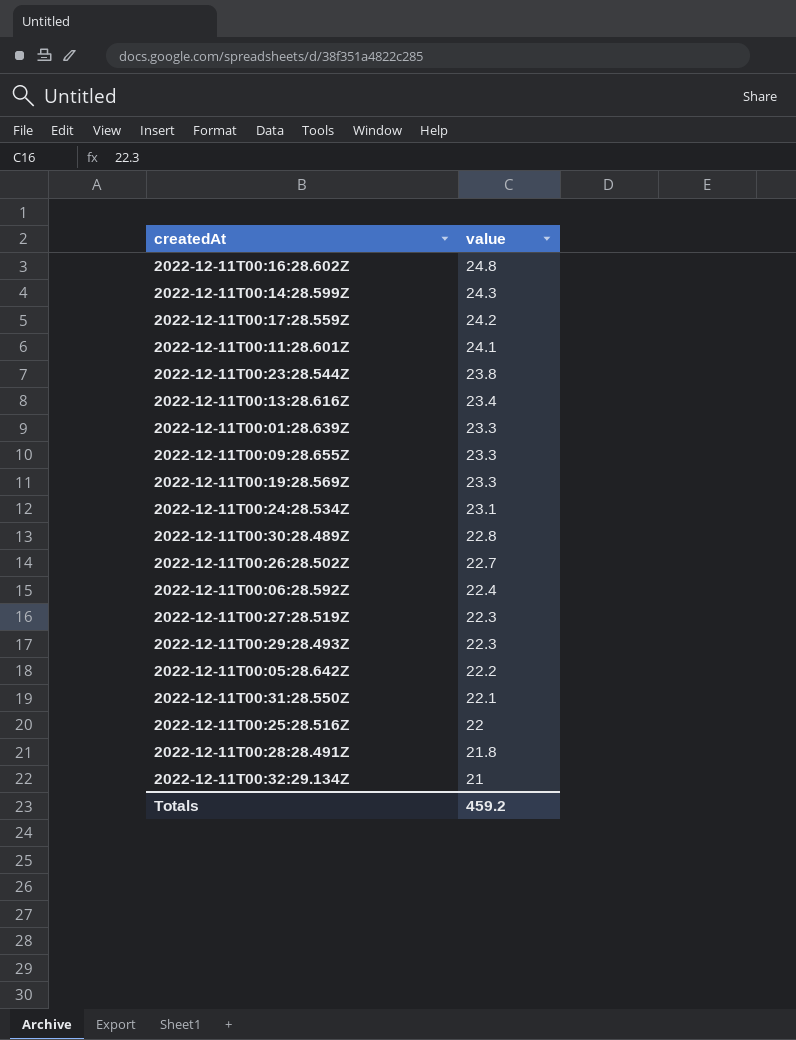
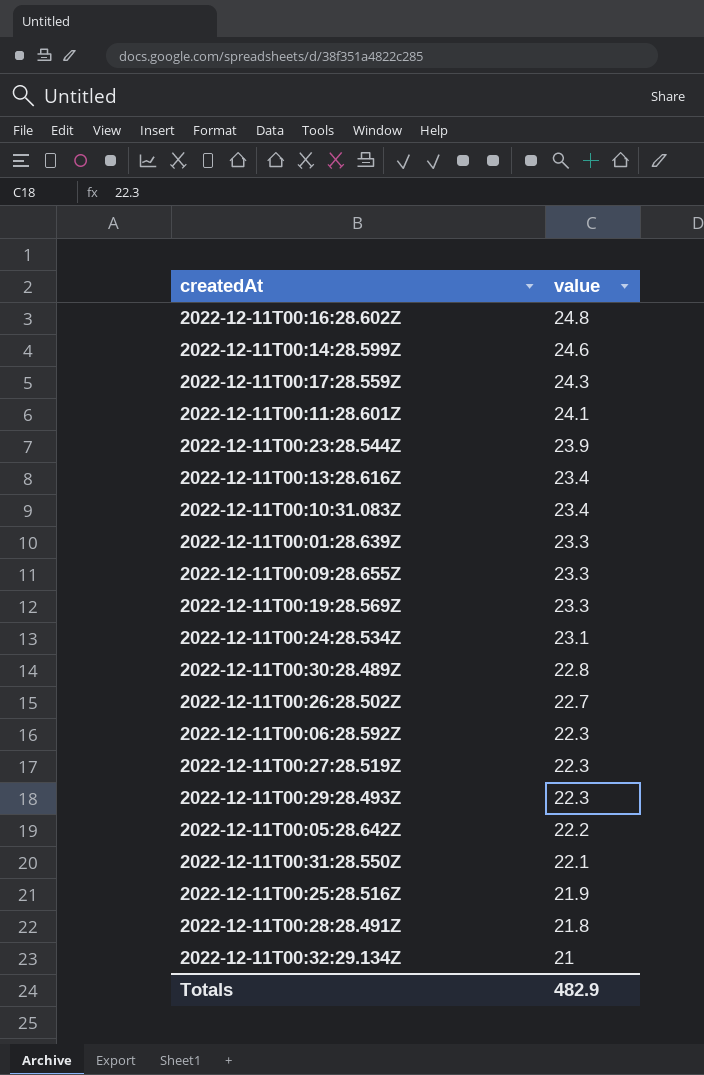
2022-12-11T00:14:28.599Z | value: 24.3 -> 24.6
2022-12-11T00:17:28.559Z | value: 24.2 -> 24.3
2022-12-11T00:23:28.544Z | value: 23.8 -> 23.9
row 2022-12-11T00:10:31.083Z: none -> 23.4
2022-12-11T00:06:28.592Z | value: 22.4 -> 22.3
2022-12-11T00:25:28.516Z | value: 22 -> 21.9
Totals | value: 459.2 -> 482.9

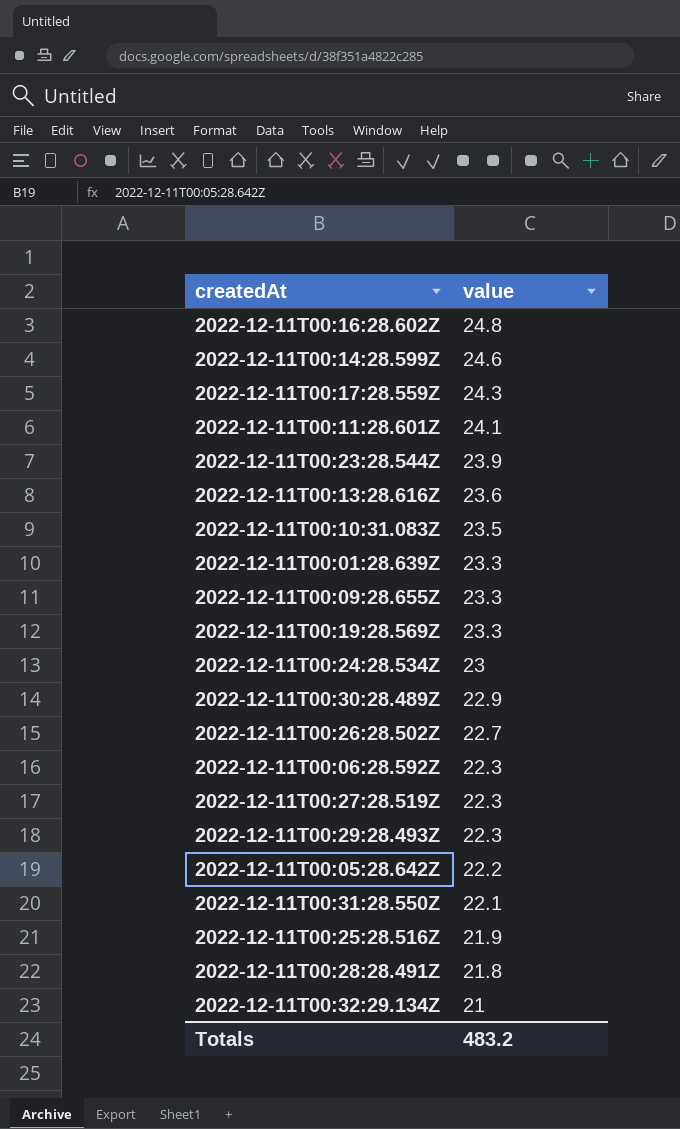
2022-12-11T00:13:28.616Z | value: 23.4 -> 23.6
2022-12-11T00:10:31.083Z | value: 23.4 -> 23.5
2022-12-11T00:24:28.534Z | value: 23.1 -> 23
2022-12-11T00:30:28.489Z | value: 22.8 -> 22.9
Totals | value: 482.9 -> 483.2

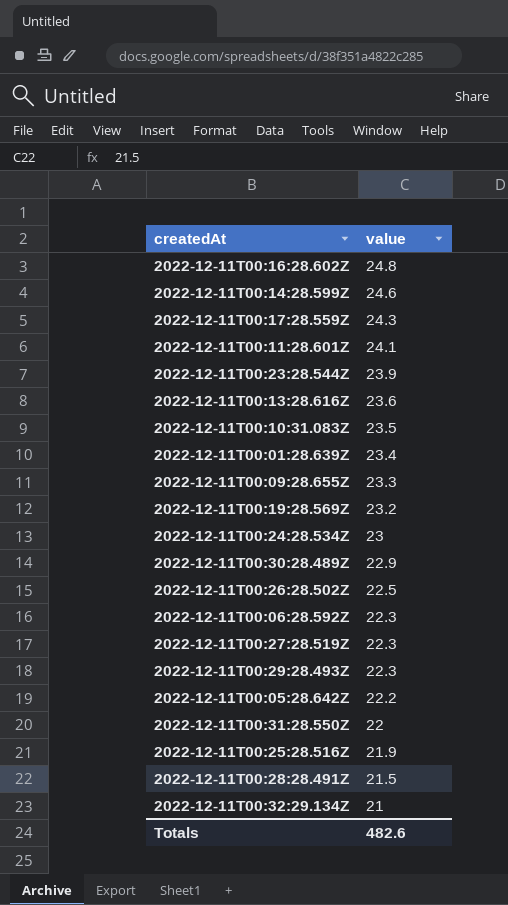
2022-12-11T00:01:28.639Z | value: 23.3 -> 23.4
2022-12-11T00:19:28.569Z | value: 23.3 -> 23.2
2022-12-11T00:26:28.502Z | value: 22.7 -> 22.5
2022-12-11T00:31:28.550Z | value: 22.1 -> 22
2022-12-11T00:28:28.491Z | value: 21.8 -> 21.5
Totals | value: 483.2 -> 482.6

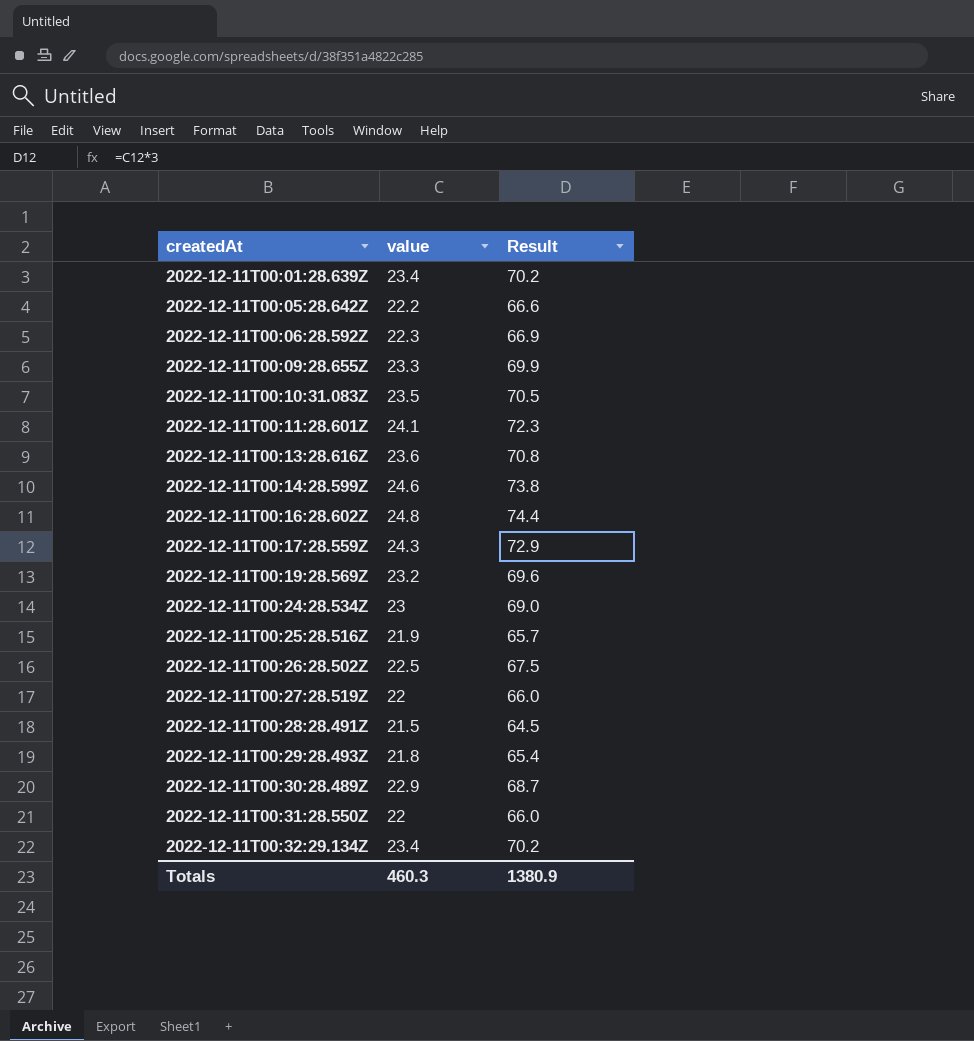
row order: value descending -> createdAt ascending
column Result | formula: none -> [value] * 3
row 2022-12-11T00:23:28.544Z: 23.9 -> none
2022-12-11T00:27:28.519Z | value: 22.3 -> 22
2022-12-11T00:29:28.493Z | value: 22.3 -> 21.8
2022-12-11T00:32:29.134Z | value: 21 -> 23.4
Totals | value: 482.6 -> 460.3

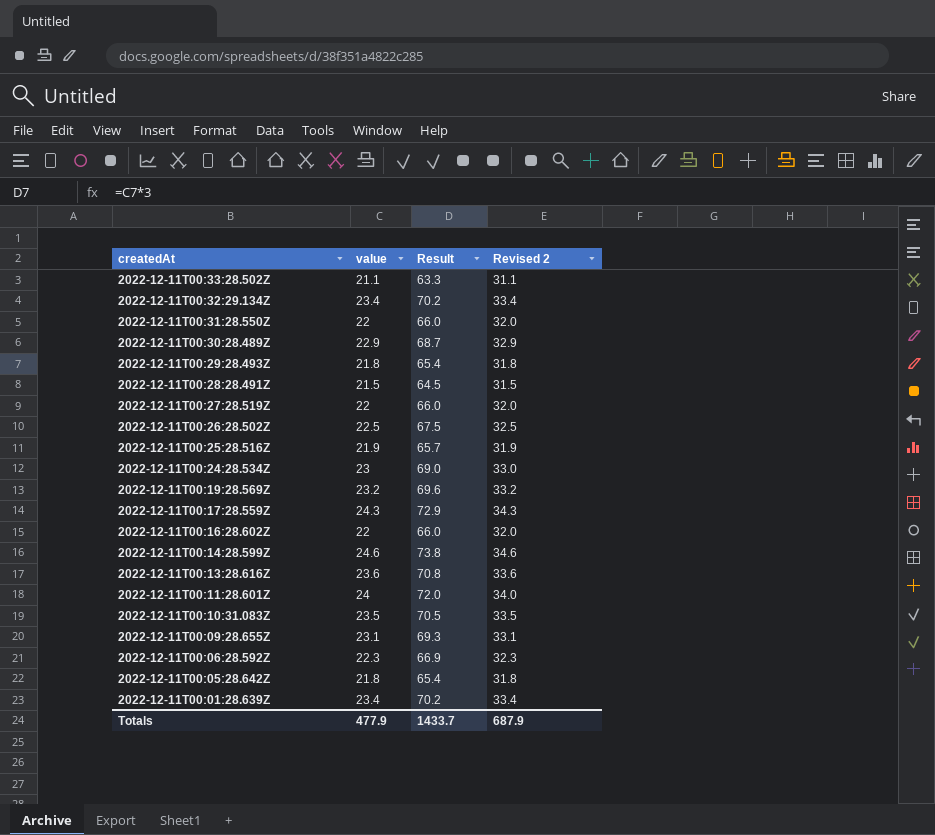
row order: createdAt ascending -> createdAt descending
column Revised 2 | formula: none -> [value] + 10
row 2022-12-11T00:33:28.502Z: none -> 21.1 | 63.3 | 31.1
2022-12-11T00:16:28.602Z | value: 24.8 -> 22
2022-12-11T00:16:28.602Z | Result: 74.4 -> 66.0
2022-12-11T00:11:28.601Z | value: 24.1 -> 24
2022-12-11T00:11:28.601Z | Result: 72.3 -> 72.0
2022-12-11T00:09:28.655Z | value: 23.3 -> 23.1
2022-12-11T00:09:28.655Z | Result: 69.9 -> 69.3
2022-12-11T00:05:28.642Z | value: 22.2 -> 21.8
2022-12-11T00:05:28.642Z | Result: 66.6 -> 65.4
Totals | value: 460.3 -> 477.9
Totals | Result: 1380.9 -> 1433.7

